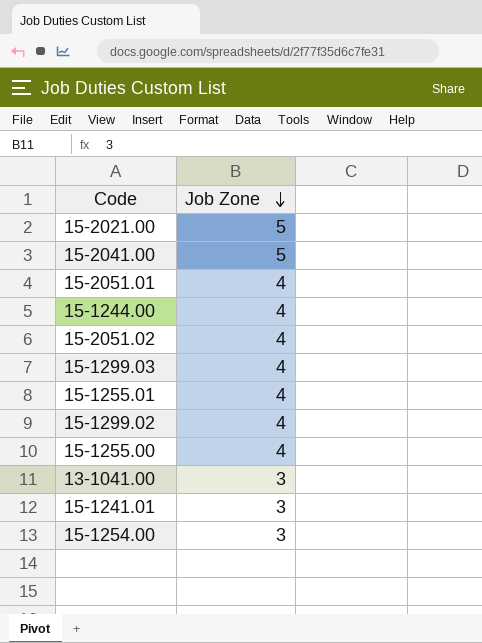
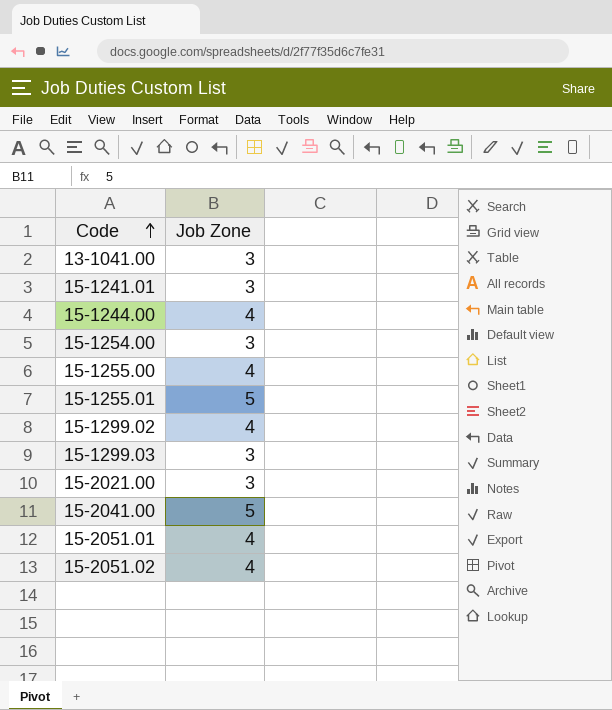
row order: Job Zone descending -> Code ascending
15-1255.01 | Job Zone: 4 -> 5
15-1299.03 | Job Zone: 4 -> 3
15-2021.00 | Job Zone: 5 -> 3

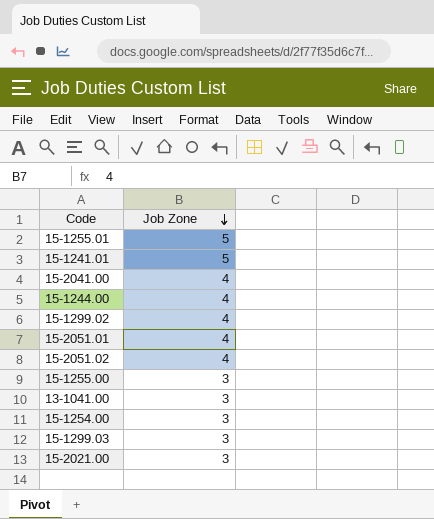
row order: Code ascending -> Job Zone descending
15-1241.01 | Job Zone: 3 -> 5
15-2041.00 | Job Zone: 5 -> 4
15-1255.00 | Job Zone: 4 -> 3

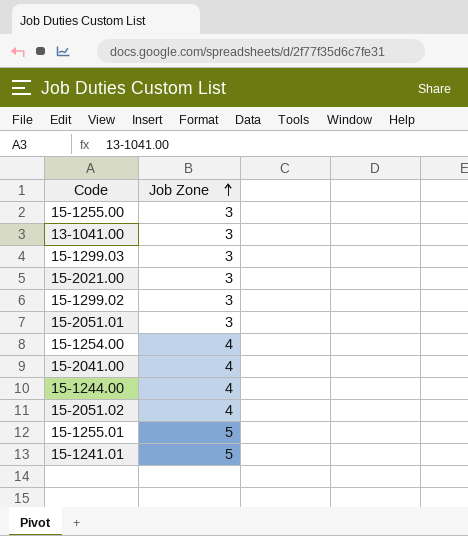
row order: Job Zone descending -> Job Zone ascending
15-1299.02 | Job Zone: 4 -> 3
15-2051.01 | Job Zone: 4 -> 3
15-1254.00 | Job Zone: 3 -> 4

